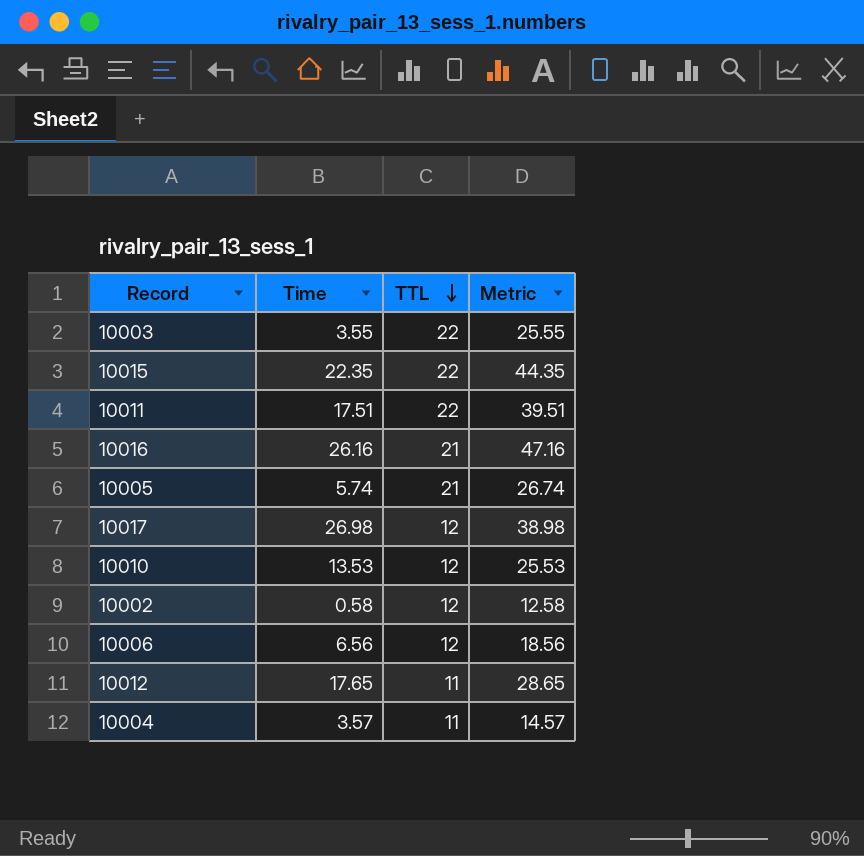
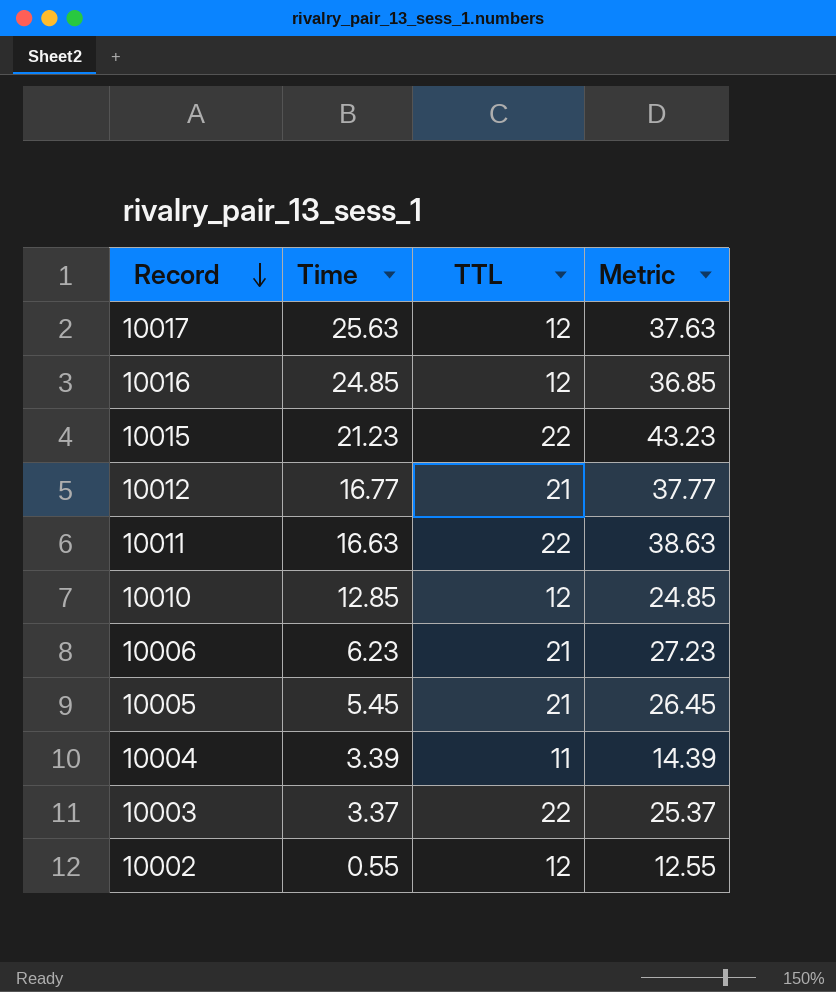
row order: TTL descending -> Record descending
10017 | Time: 26.98 -> 25.63
10017 | Metric: 38.98 -> 37.63
10016 | Time: 26.16 -> 24.85
10016 | TTL: 21 -> 12
10016 | Metric: 47.16 -> 36.85
10015 | Time: 22.35 -> 21.23
10015 | Metric: 44.35 -> 43.23
10012 | Time: 17.65 -> 16.77
10012 | TTL: 11 -> 21
10012 | Metric: 28.65 -> 37.77
10011 | Time: 17.51 -> 16.63
10011 | Metric: 39.51 -> 38.63
10010 | Time: 13.53 -> 12.85
10010 | Metric: 25.53 -> 24.85
10006 | Time: 6.56 -> 6.23
10006 | TTL: 12 -> 21
10006 | Metric: 18.56 -> 27.23
10005 | Time: 5.74 -> 5.45
10005 | Metric: 26.74 -> 26.45
10004 | Time: 3.57 -> 3.39
10004 | Metric: 14.57 -> 14.39
10003 | Time: 3.55 -> 3.37
10003 | Metric: 25.55 -> 25.37
10002 | Time: 0.58 -> 0.55
10002 | Metric: 12.58 -> 12.55

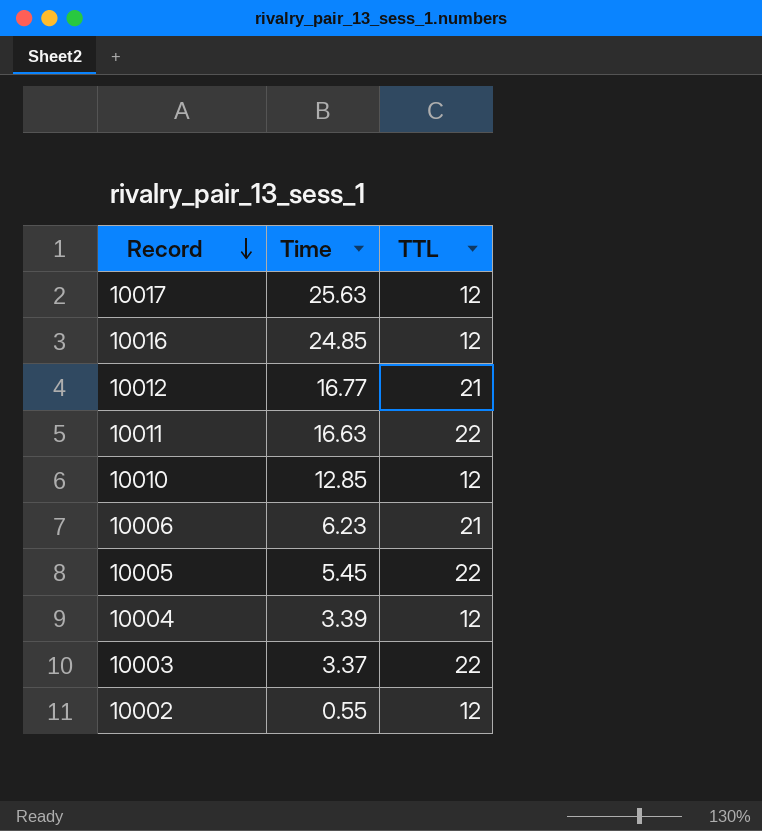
column Metric | formula: [Time] + [TTL] -> none
row 10015: 21.23 | 22 | 43.23 -> none
10005 | TTL: 21 -> 22
10004 | TTL: 11 -> 12

